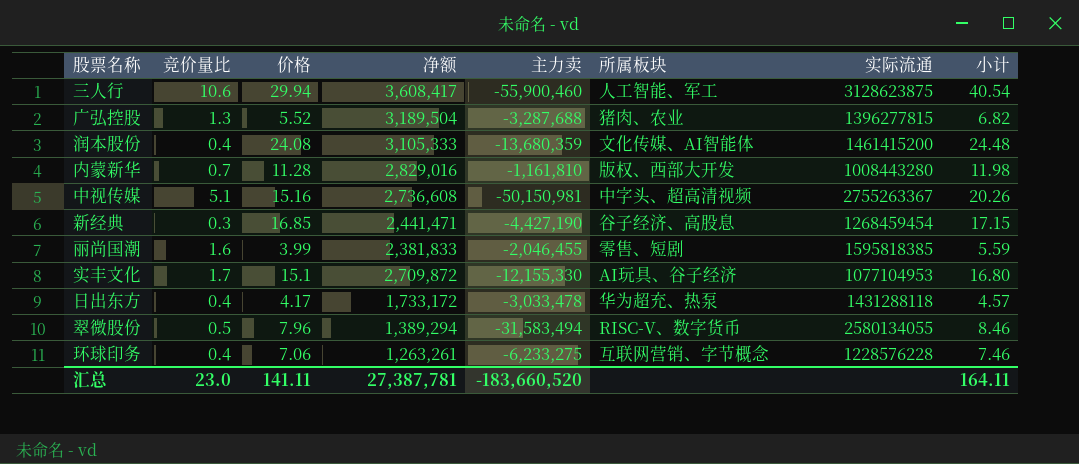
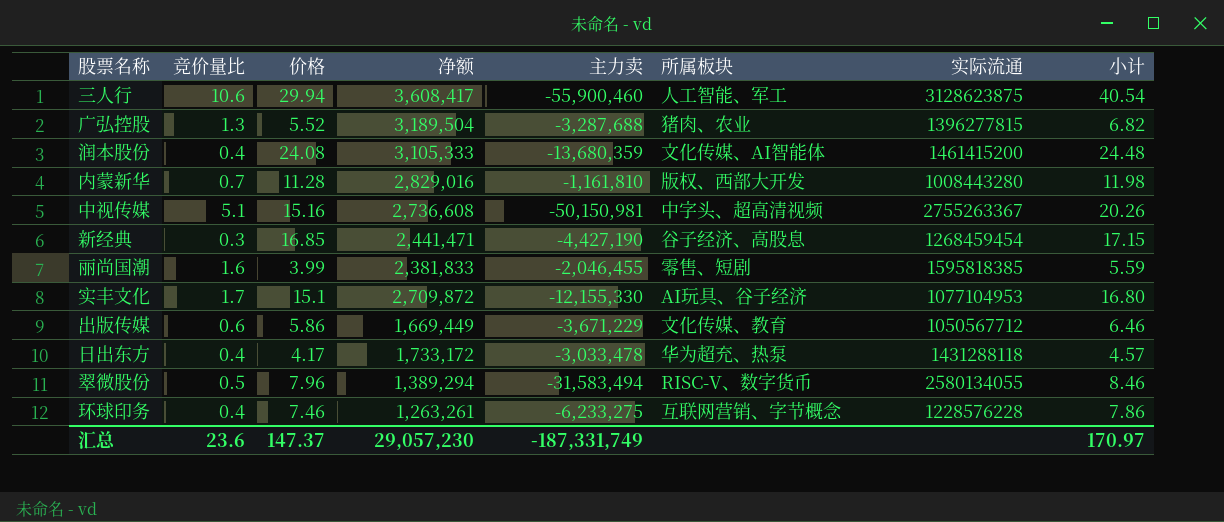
row 出版传媒: none -> 0.6 | 5.86 | 1,669,449 | -3,671,229 | 文化传媒、教育 | 1050567712 | 6.46
环球印务 | 价格: 7.06 -> 7.46
环球印务 | 小计: 7.46 -> 7.86
汇总 | 竞价量比: 23.0 -> 23.6
汇总 | 价格: 141.11 -> 147.37
汇总 | 净额: 27,387,781 -> 29,057,230
汇总 | 主力卖: -183,660,520 -> -187,331,749
汇总 | 小计: 164.11 -> 170.97

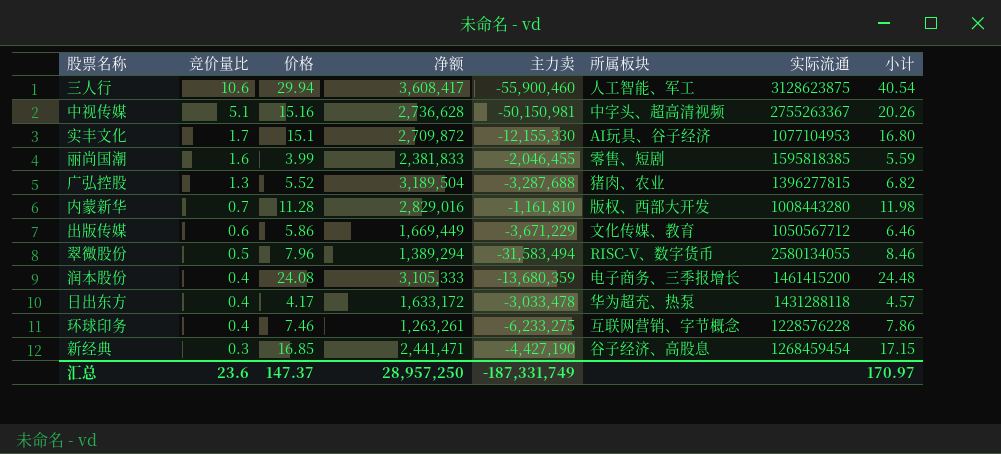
row order: none -> 竞价量比 descending
中视传媒 | 净额: 2,736,608 -> 2,736,628
润本股份 | 所属板块: 文化传媒、AI智能体 -> 电子商务、三季报增长
日出东方 | 净额: 1,733,172 -> 1,633,172
汇总 | 净额: 29,057,230 -> 28,957,250

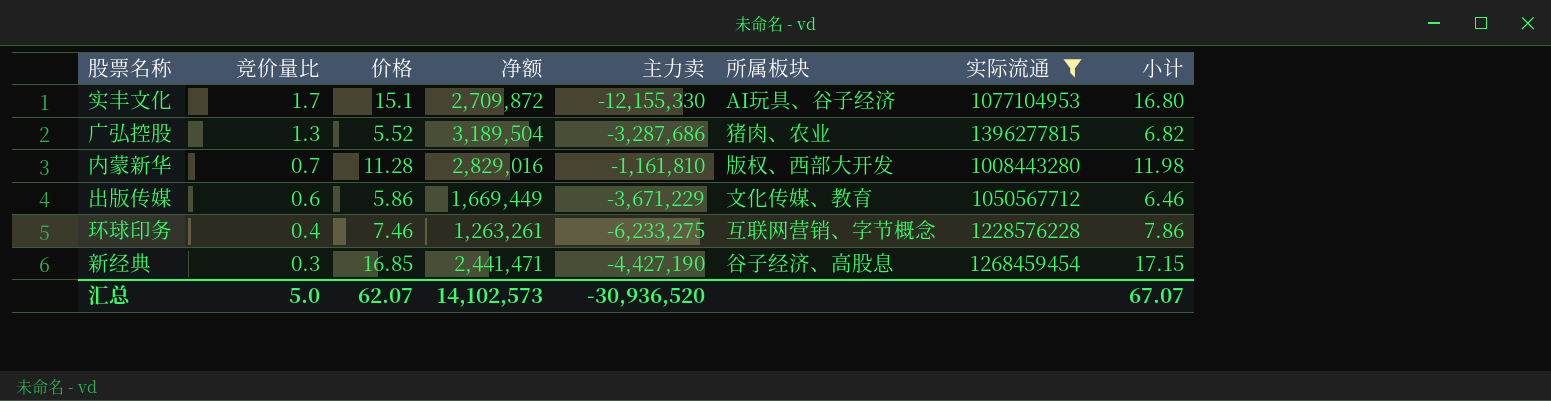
filter: none -> 实际流通 <= 1396277815
广弘控股 | 主力卖: -3,287,688 -> -3,287,686
汇总 | 竞价量比: 23.6 -> 5.0
汇总 | 价格: 147.37 -> 62.07
汇总 | 净额: 28,957,250 -> 14,102,573
汇总 | 主力卖: -187,331,749 -> -30,936,520
汇总 | 小计: 170.97 -> 67.07

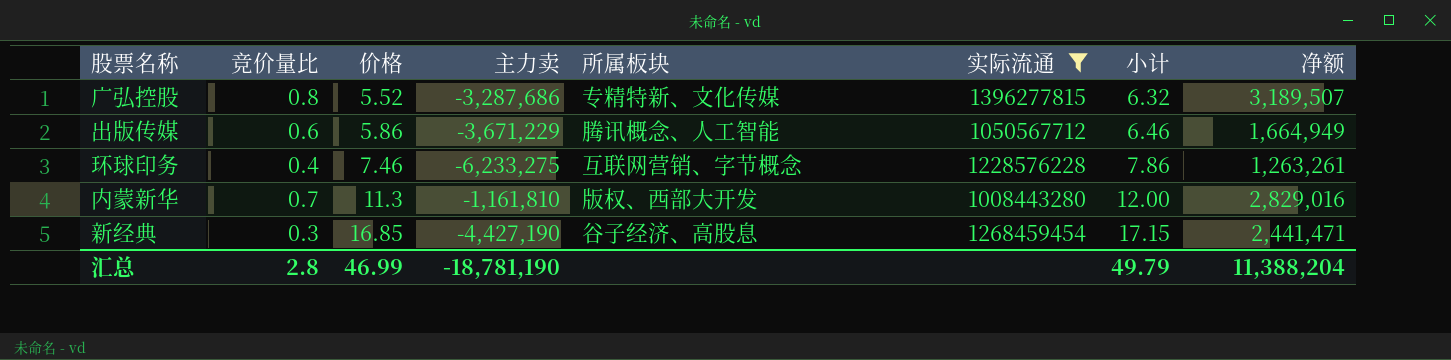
row order: 竞价量比 descending -> 价格 ascending
column 净额 | position: 4 -> 8
row 实丰文化: 1.7 | 15.1 | 2,709,872 | -12,155,330 | AI玩具、谷子经济 | 1077104953 | 16.80 -> none
广弘控股 | 竞价量比: 1.3 -> 0.8
广弘控股 | 所属板块: 猪肉、农业 -> 专精特新、文化传媒
广弘控股 | 小计: 6.82 -> 6.32
广弘控股 | 净额: 3,189,504 -> 3,189,507
出版传媒 | 所属板块: 文化传媒、教育 -> 腾讯概念、人工智能
出版传媒 | 净额: 1,669,449 -> 1,664,949
内蒙新华 | 价格: 11.28 -> 11.3
内蒙新华 | 小计: 11.98 -> 12.00
汇总 | 竞价量比: 5.0 -> 2.8
汇总 | 价格: 62.07 -> 46.99
汇总 | 主力卖: -30,936,520 -> -18,781,190
汇总 | 小计: 67.07 -> 49.79
汇总 | 净额: 14,102,573 -> 11,388,204

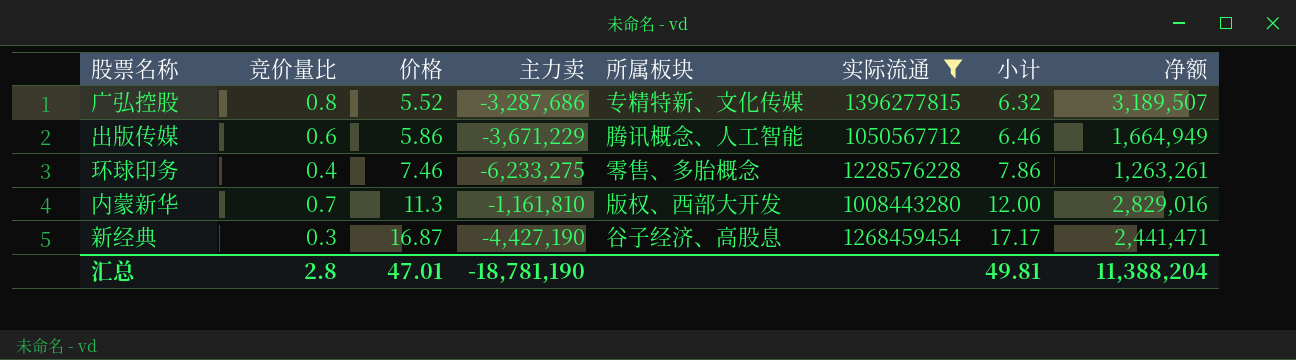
环球印务 | 所属板块: 互联网营销、字节概念 -> 零售、多胎概念
新经典 | 价格: 16.85 -> 16.87
新经典 | 小计: 17.15 -> 17.17
汇总 | 价格: 46.99 -> 47.01
汇总 | 小计: 49.79 -> 49.81

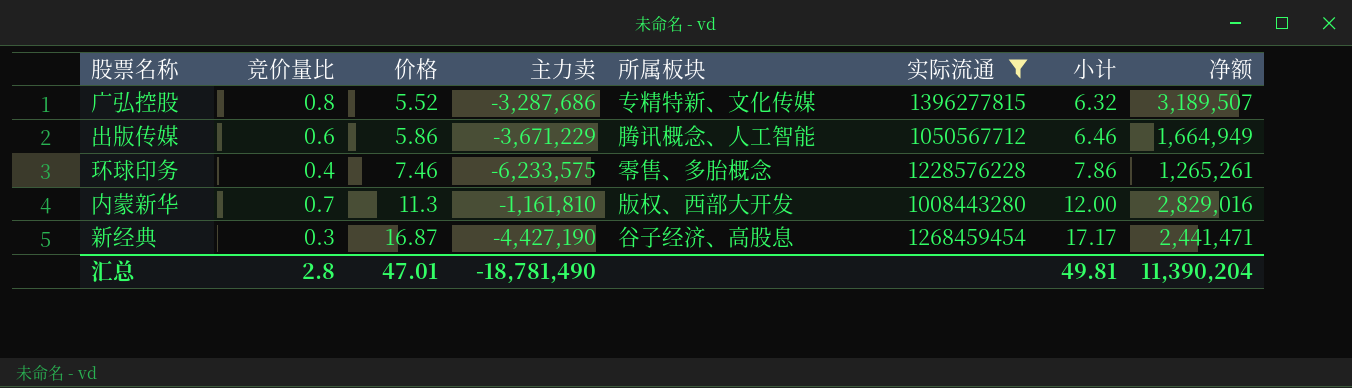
环球印务 | 主力卖: -6,233,275 -> -6,233,575
环球印务 | 净额: 1,263,261 -> 1,265,261
汇总 | 主力卖: -18,781,190 -> -18,781,490
汇总 | 净额: 11,388,204 -> 11,390,204

